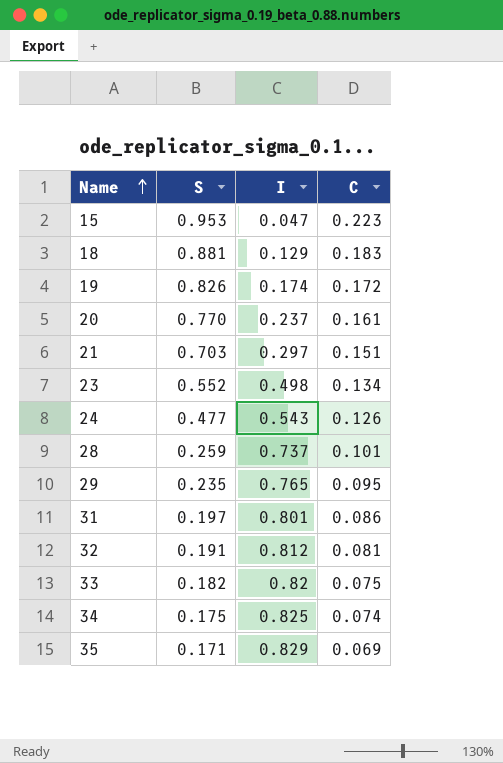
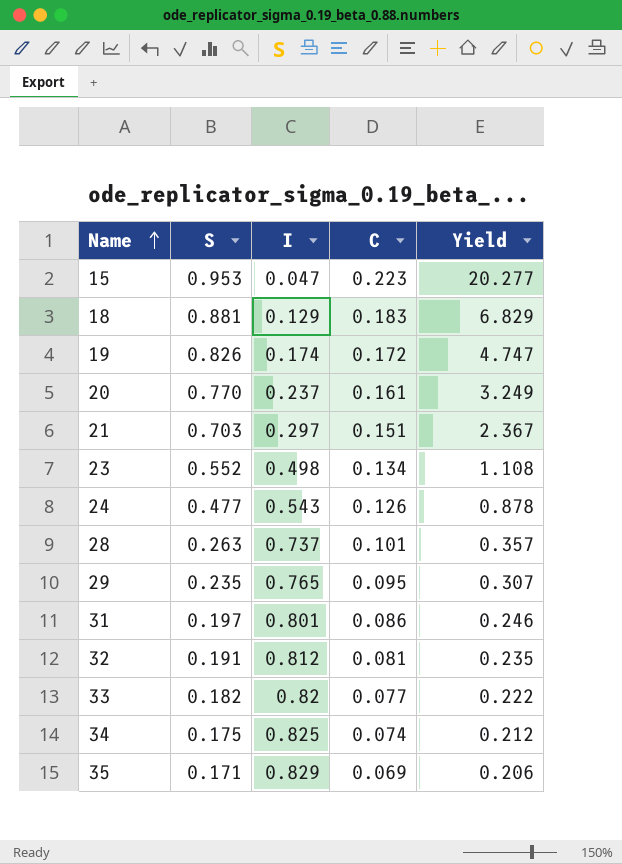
column Yield | formula: none -> [S] / [I]
28 | S: 0.259 -> 0.263
33 | C: 0.075 -> 0.077

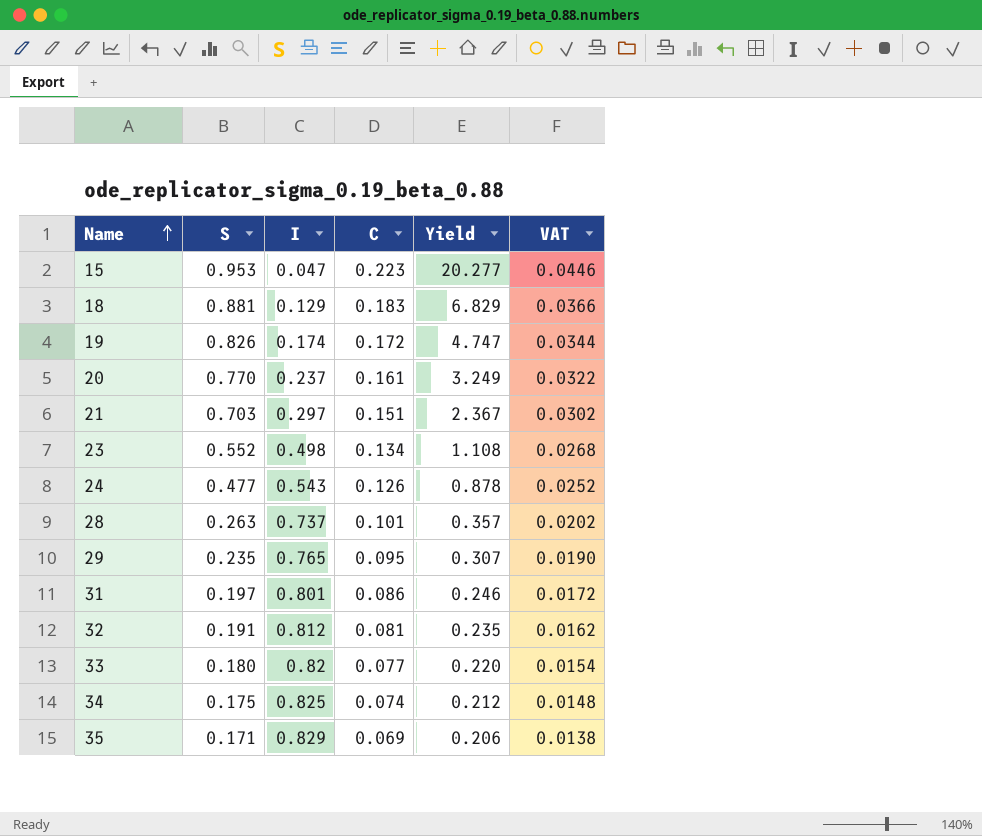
column VAT | formula: none -> [C] * 0.2
33 | S: 0.182 -> 0.180
33 | Yield: 0.222 -> 0.220

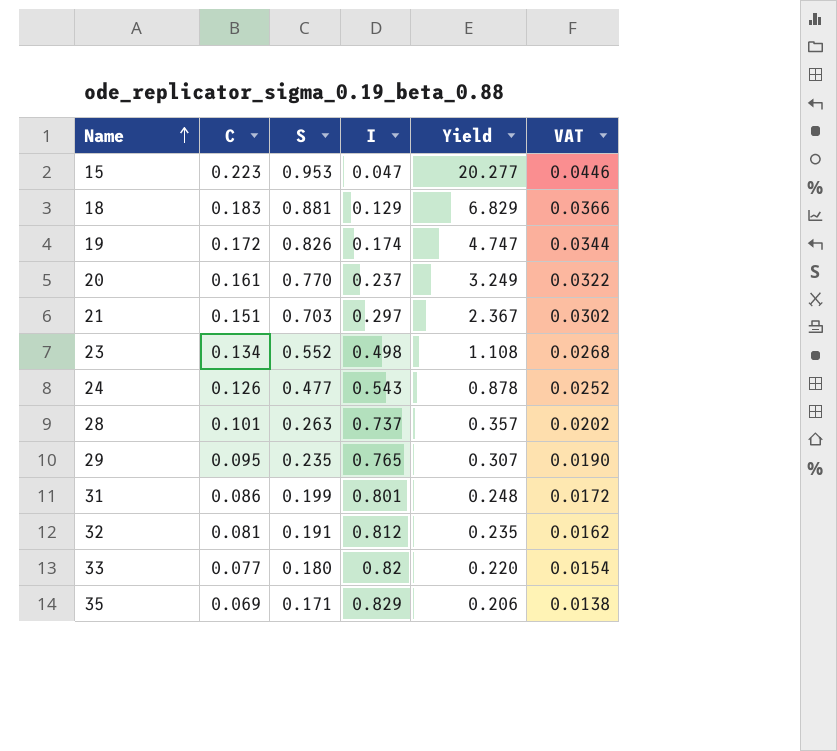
column C | position: 4 -> 2
row 34: 0.175 | 0.825 | 0.074 | 0.212 | 0.0148 -> none
31 | S: 0.197 -> 0.199
31 | Yield: 0.246 -> 0.248

